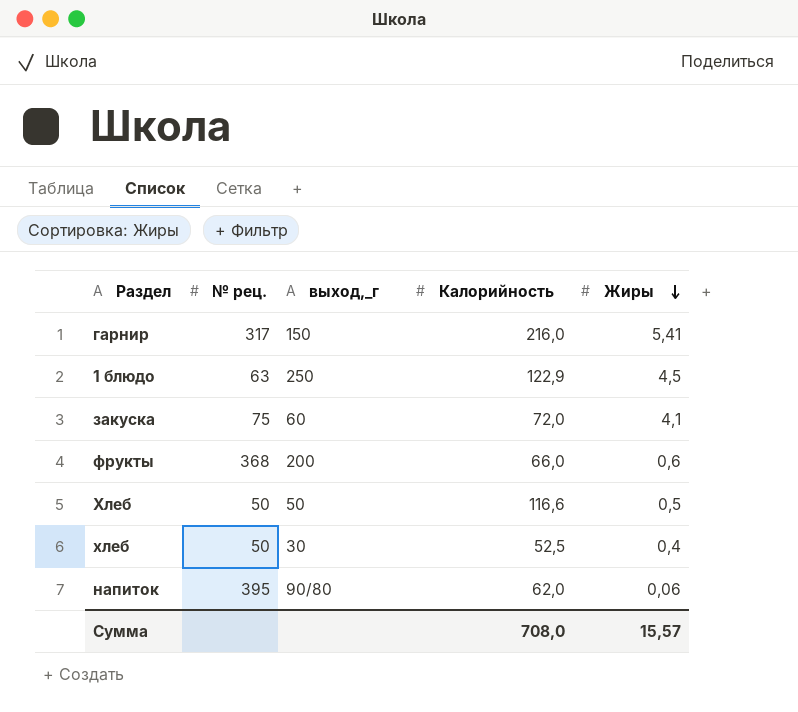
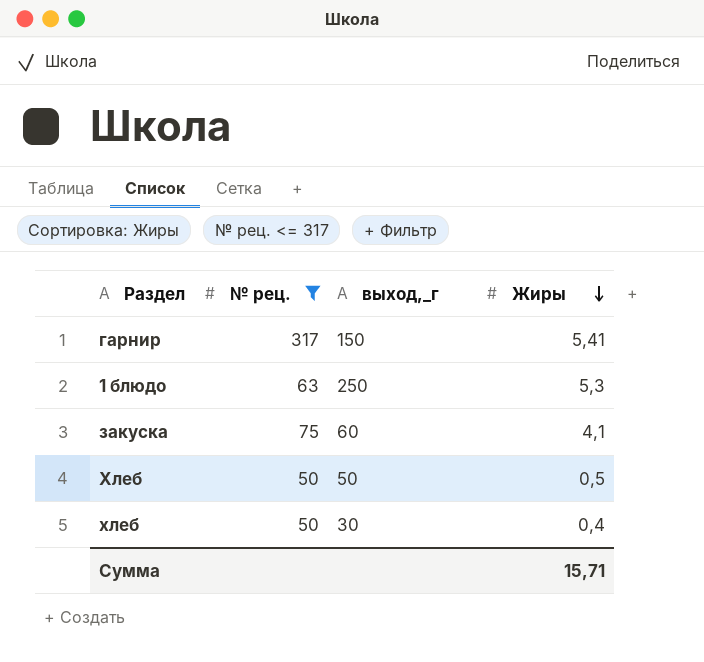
filter: none -> № рец. <= 317
column Калорийность | position: 4 -> none
1 блюдо | Жиры: 4,5 -> 5,3
Сумма | Жиры: 15,57 -> 15,71

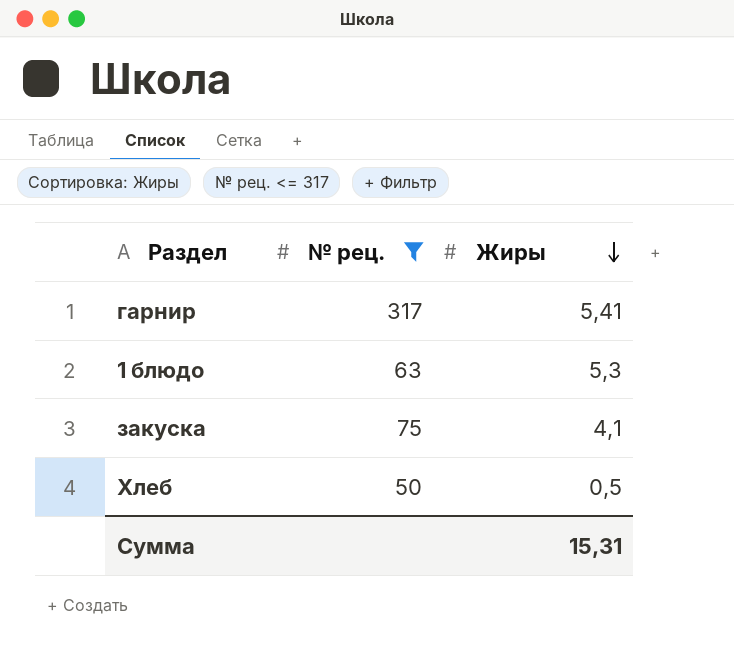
column выход,_г | position: 3 -> none
row хлеб: 50 | 30 | 0,4 -> none
Сумма | Жиры: 15,71 -> 15,31

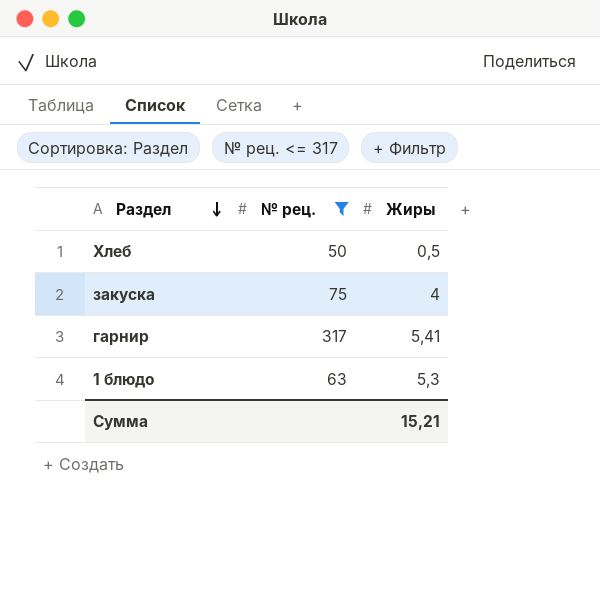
row order: Жиры descending -> Раздел descending
закуска | Жиры: 4,1 -> 4
Сумма | Жиры: 15,31 -> 15,21

